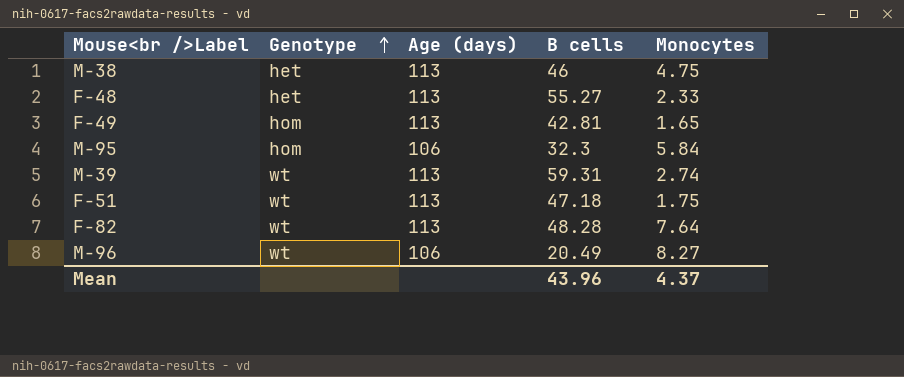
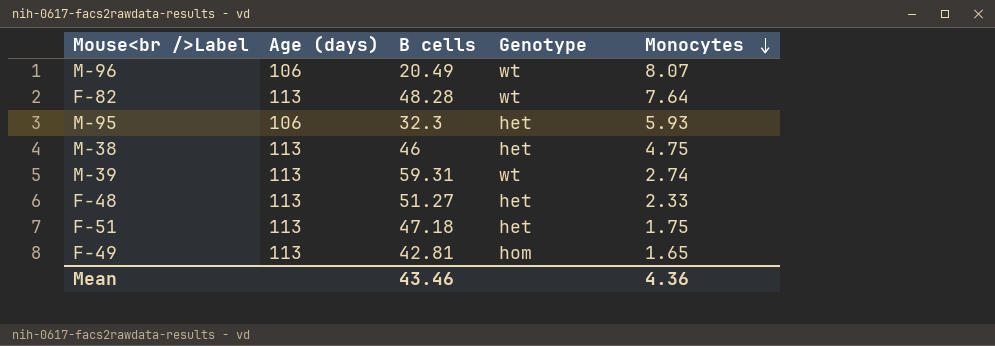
row order: Genotype ascending -> Monocytes descending
column Genotype | position: 2 -> 4
M-96 | Monocytes: 8.27 -> 8.07
M-95 | Genotype: hom -> het
M-95 | Monocytes: 5.84 -> 5.93
F-48 | B cells: 55.27 -> 51.27
F-51 | Genotype: wt -> het
Mean | B cells: 43.96 -> 43.46
Mean | Monocytes: 4.37 -> 4.36

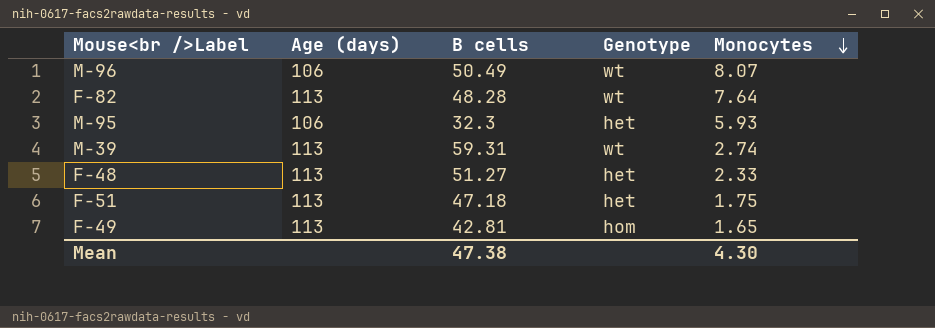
row M-38: 113 | 46 | het | 4.75 -> none
M-96 | B cells: 20.49 -> 50.49
Mean | B cells: 43.46 -> 47.38
Mean | Monocytes: 4.36 -> 4.30

